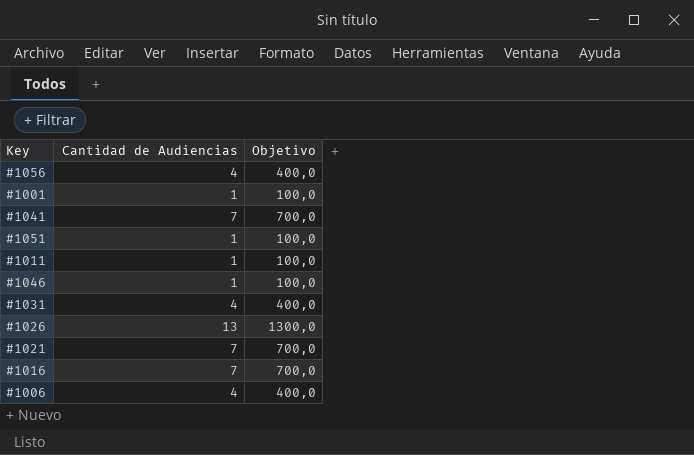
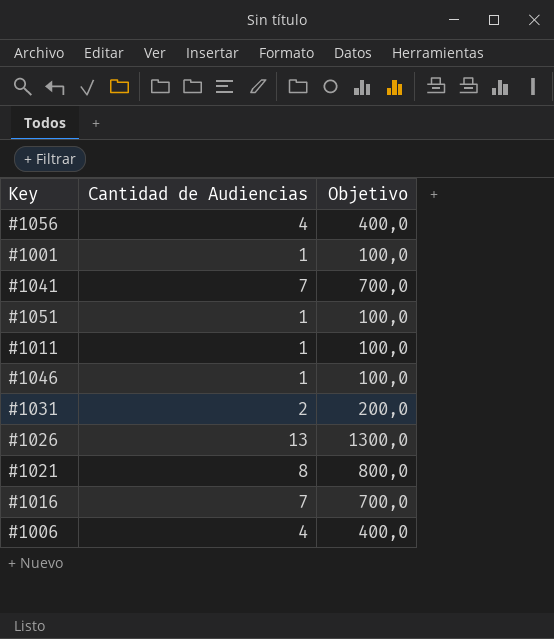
#1031 | Cantidad de Audiencias: 4 -> 2
#1031 | Objetivo: 400,0 -> 200,0
#1021 | Cantidad de Audiencias: 7 -> 8
#1021 | Objetivo: 700,0 -> 800,0

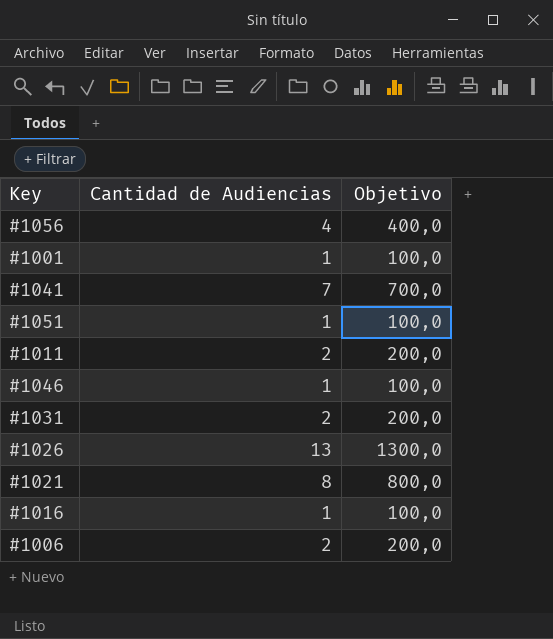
#1011 | Cantidad de Audiencias: 1 -> 2
#1011 | Objetivo: 100,0 -> 200,0
#1016 | Cantidad de Audiencias: 7 -> 1
#1016 | Objetivo: 700,0 -> 100,0
#1006 | Cantidad de Audiencias: 4 -> 2
#1006 | Objetivo: 400,0 -> 200,0

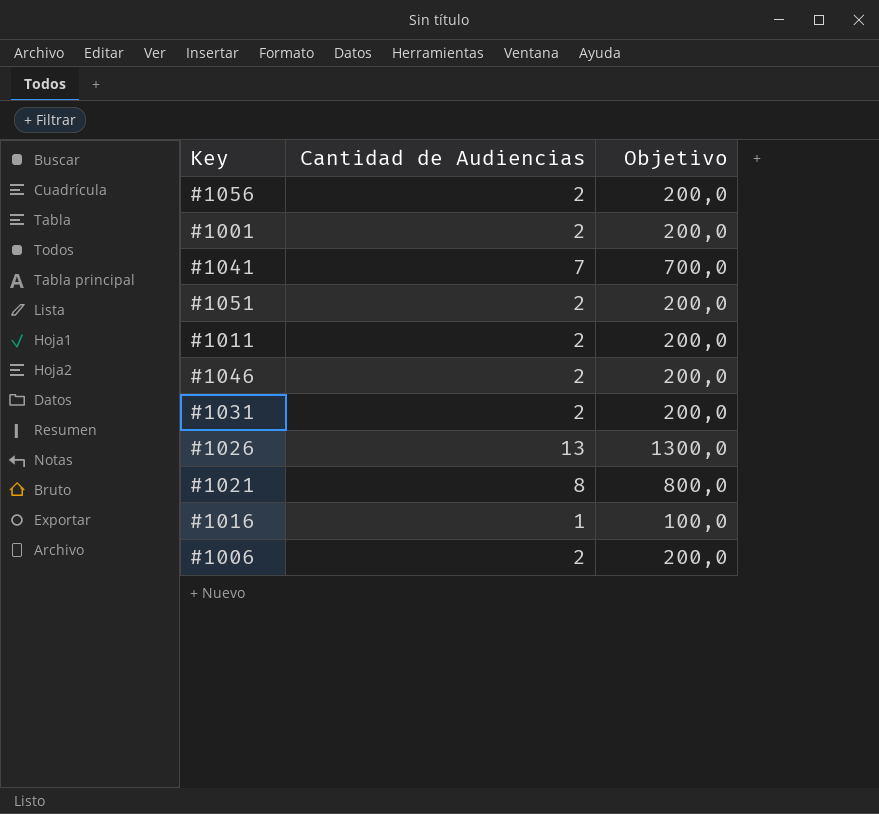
#1056 | Cantidad de Audiencias: 4 -> 2
#1056 | Objetivo: 400,0 -> 200,0
#1001 | Cantidad de Audiencias: 1 -> 2
#1001 | Objetivo: 100,0 -> 200,0
#1051 | Cantidad de Audiencias: 1 -> 2
#1051 | Objetivo: 100,0 -> 200,0
#1046 | Cantidad de Audiencias: 1 -> 2
#1046 | Objetivo: 100,0 -> 200,0

